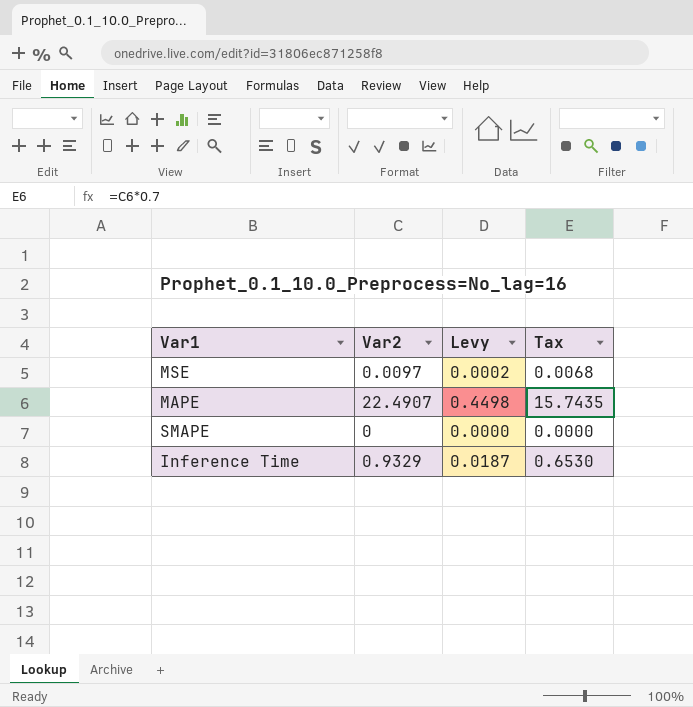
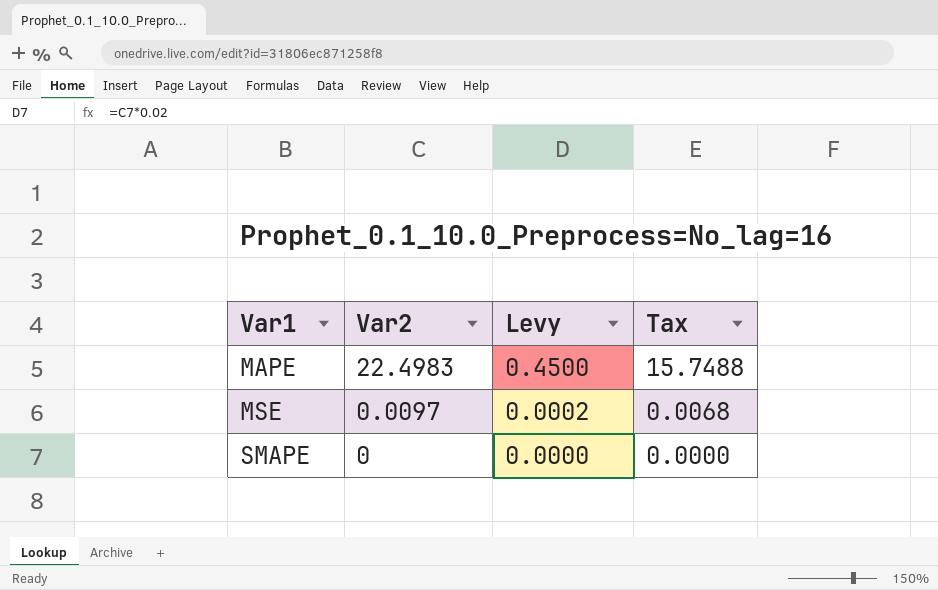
row order: none -> Var1 ascending
row Inference Time: 0.9329 | 0.0187 | 0.6530 -> none
MAPE | Var2: 22.4907 -> 22.4983
MAPE | Levy: 0.4498 -> 0.4500
MAPE | Tax: 15.7435 -> 15.7488

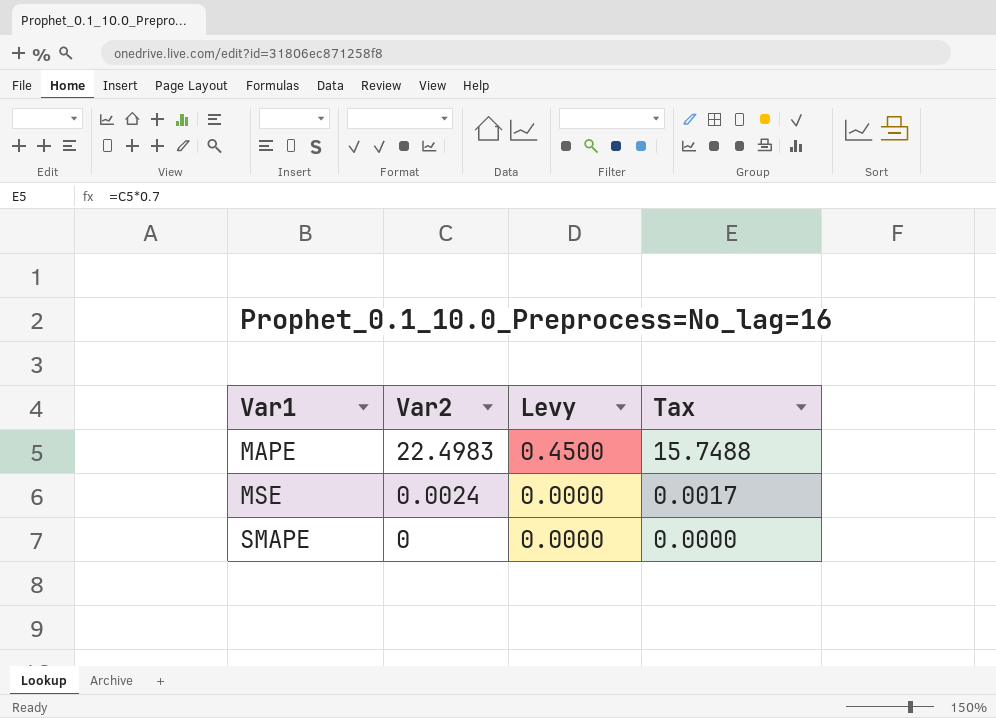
MSE | Var2: 0.0097 -> 0.0024
MSE | Levy: 0.0002 -> 0.0000
MSE | Tax: 0.0068 -> 0.0017

